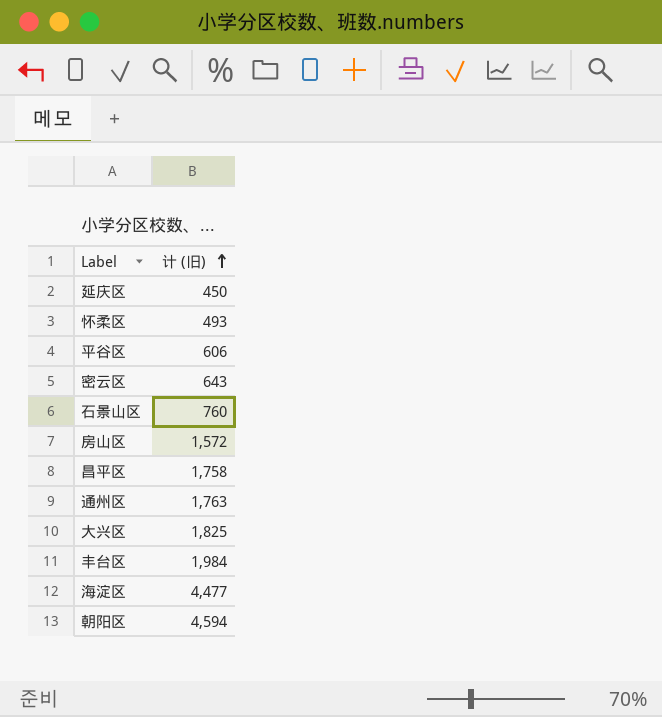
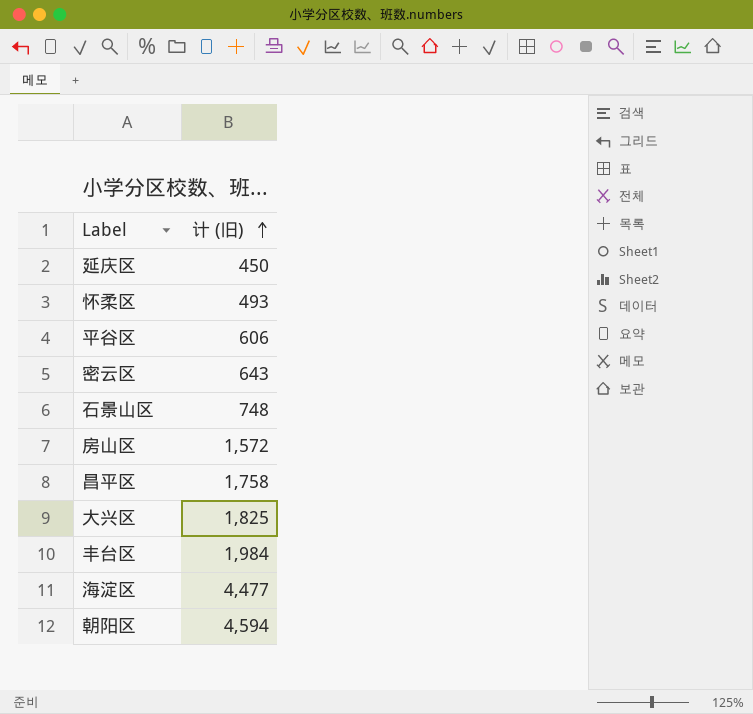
row 通州区: 1,763 -> none
石景山区 | 计 (旧): 760 -> 748

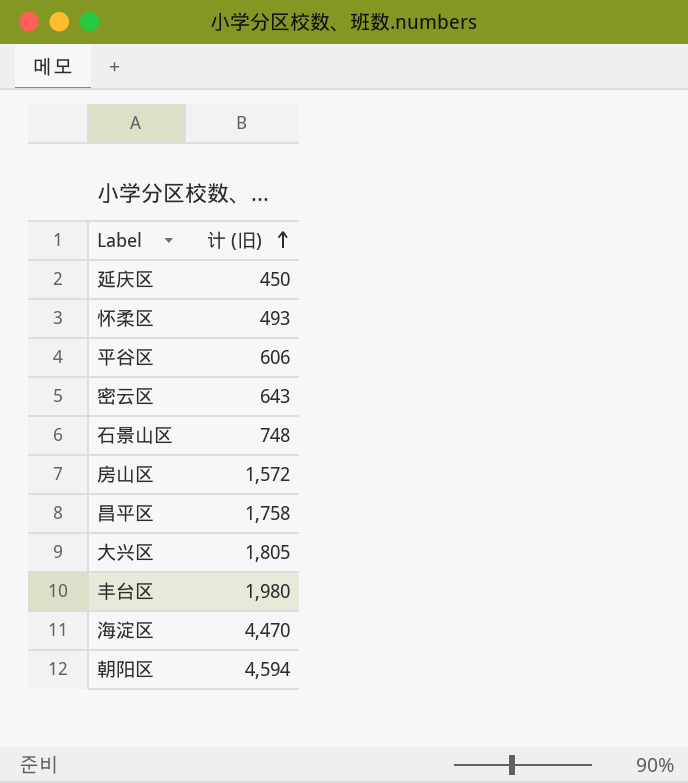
大兴区 | 计 (旧): 1,825 -> 1,805
丰台区 | 计 (旧): 1,984 -> 1,980
海淀区 | 计 (旧): 4,477 -> 4,470

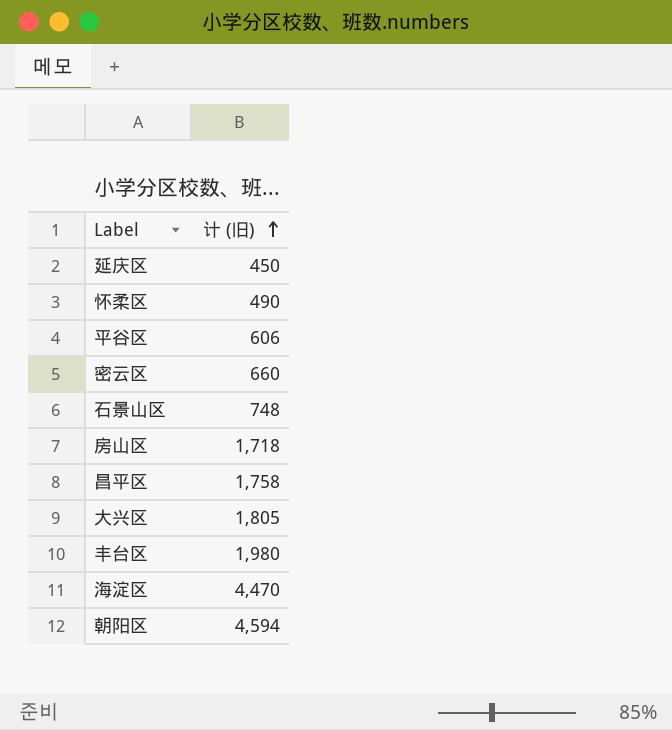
怀柔区 | 计 (旧): 493 -> 490
密云区 | 计 (旧): 643 -> 660
房山区 | 计 (旧): 1,572 -> 1,718

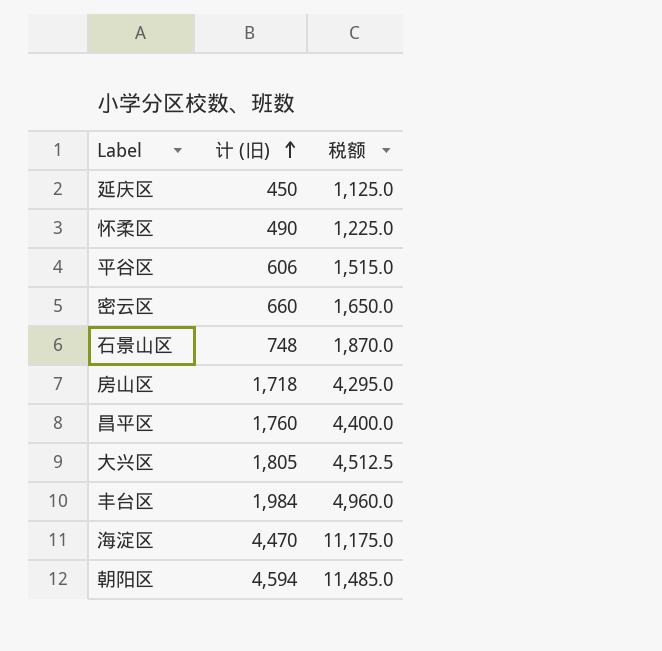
column 税额 | formula: none -> [计 (旧)] * 2.5
昌平区 | 计 (旧): 1,758 -> 1,760
丰台区 | 计 (旧): 1,980 -> 1,984

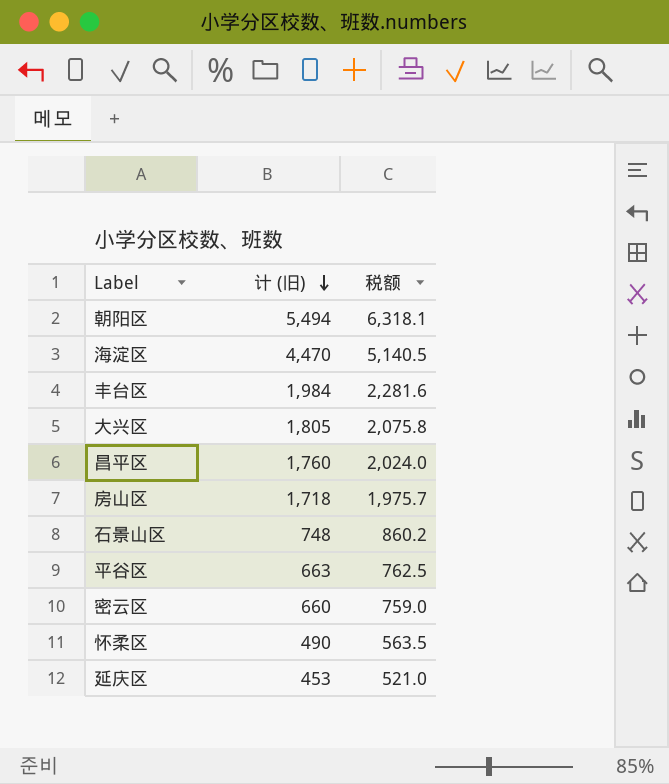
row order: 计 (旧) ascending -> 计 (旧) descending
column 税额 | formula: [计 (旧)] * 2.5 -> [计 (旧)] * 1.15
朝阳区 | 计 (旧): 4,594 -> 5,494
平谷区 | 计 (旧): 606 -> 663
延庆区 | 计 (旧): 450 -> 453

